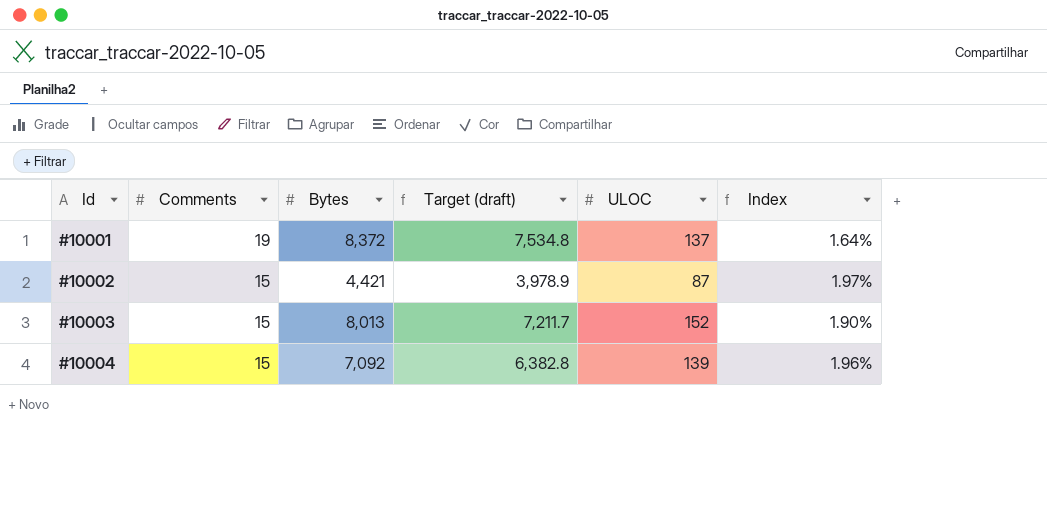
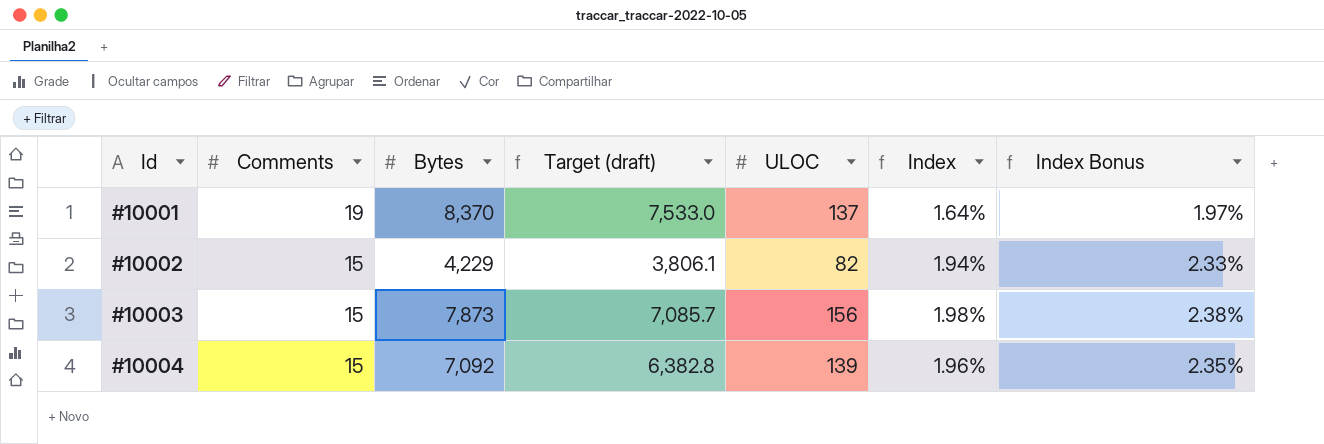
column Index Bonus | formula: none -> [Index] * 1.2
#10001 | Bytes: 8,372 -> 8,370
#10001 | Target (draft): 7,534.8 -> 7,533.0
#10002 | Bytes: 4,421 -> 4,229
#10002 | Target (draft): 3,978.9 -> 3,806.1
#10002 | ULOC: 87 -> 82
#10002 | Index: 1.97% -> 1.94%
#10003 | Bytes: 8,013 -> 7,873
#10003 | Target (draft): 7,211.7 -> 7,085.7
#10003 | ULOC: 152 -> 156
#10003 | Index: 1.90% -> 1.98%

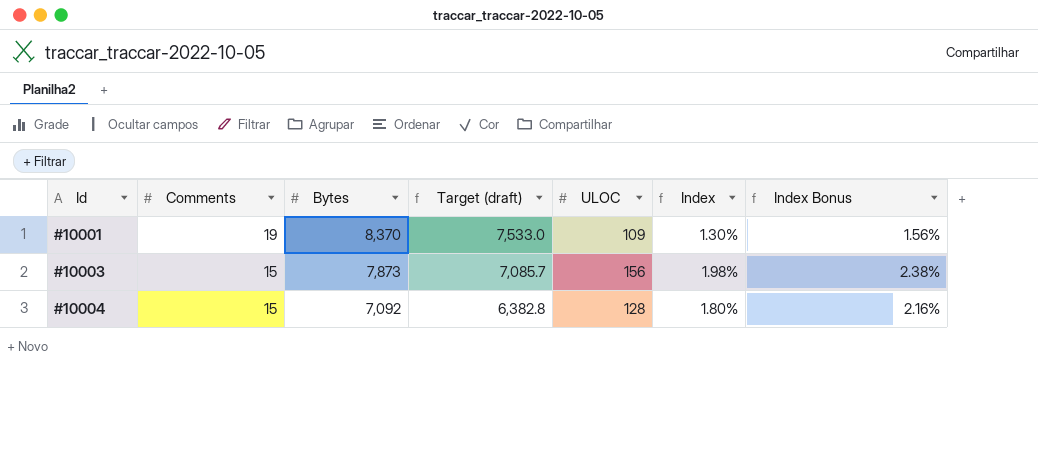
row #10002: 15 | 4,229 | 3,806.1 | 82 | 1.94% | 2.33% -> none
#10001 | ULOC: 137 -> 109
#10001 | Index: 1.64% -> 1.30%
#10001 | Index Bonus: 1.97% -> 1.56%
#10004 | ULOC: 139 -> 128
#10004 | Index: 1.96% -> 1.80%
#10004 | Index Bonus: 2.35% -> 2.16%

